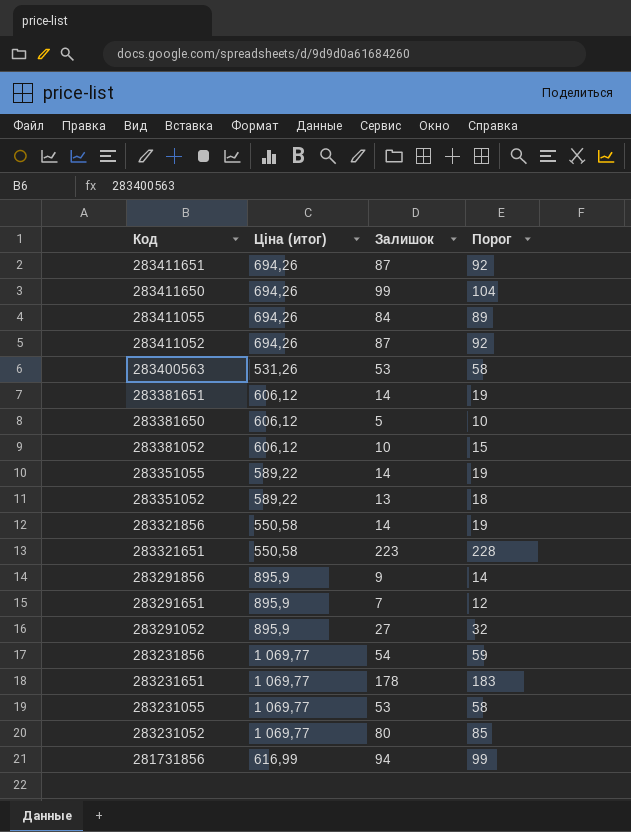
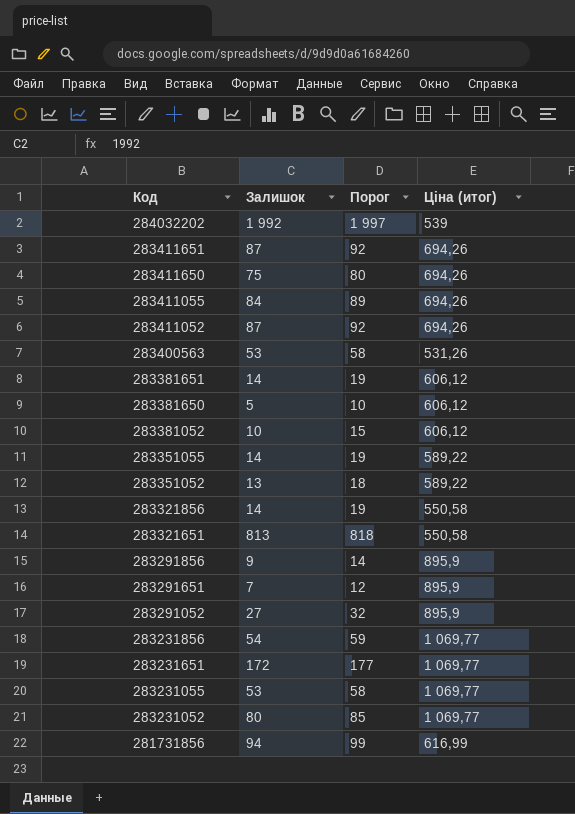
column Ціна (итог) | position: 2 -> 4
row 284032202: none -> 1 992 | 1 997 | 539
283411650 | Залишок: 99 -> 75
283411650 | Порог: 104 -> 80
283321651 | Залишок: 223 -> 813
283321651 | Порог: 228 -> 818
283231651 | Залишок: 178 -> 172
283231651 | Порог: 183 -> 177

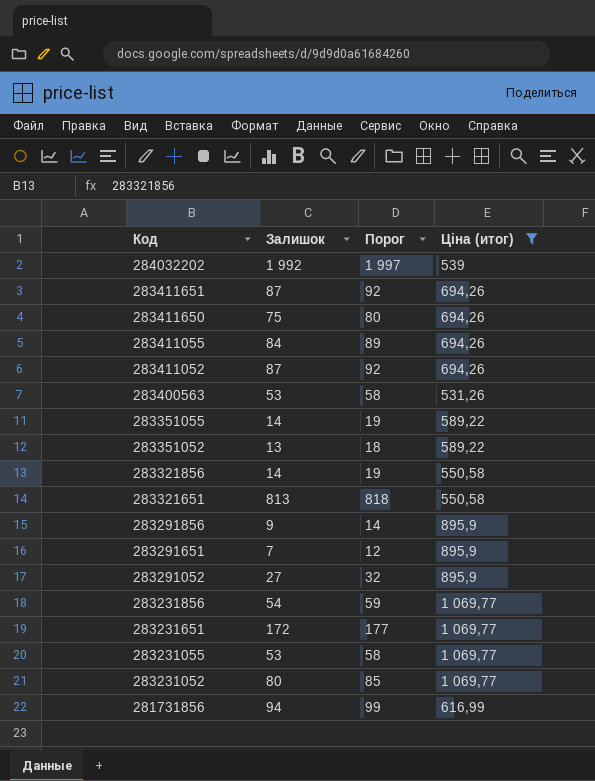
filter: none -> Ціна (итог) != 606,12

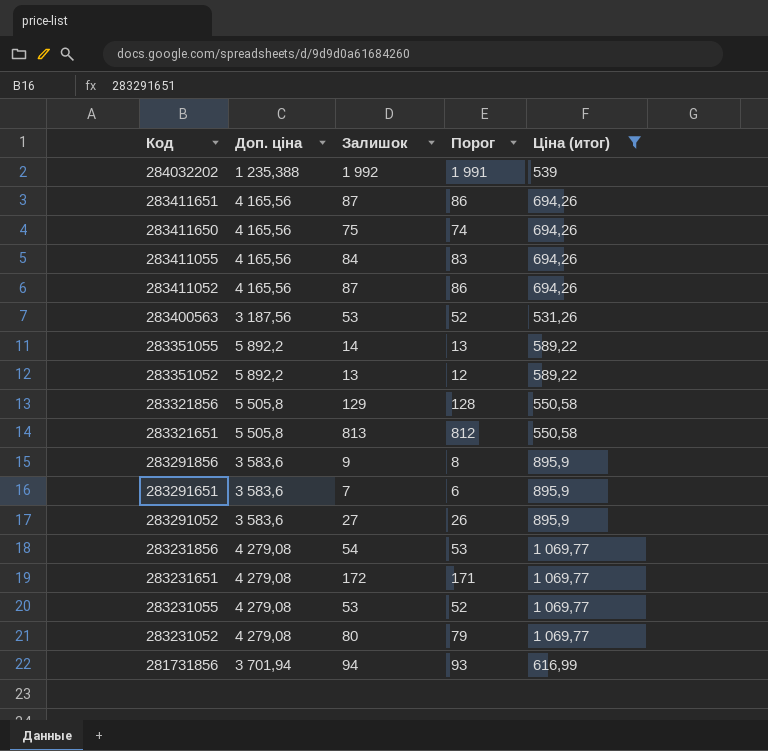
column Доп. ціна | position: none -> 2
column Порог | formula: [Залишок] + 5 -> [Залишок] - 1
283321856 | Залишок: 14 -> 129

